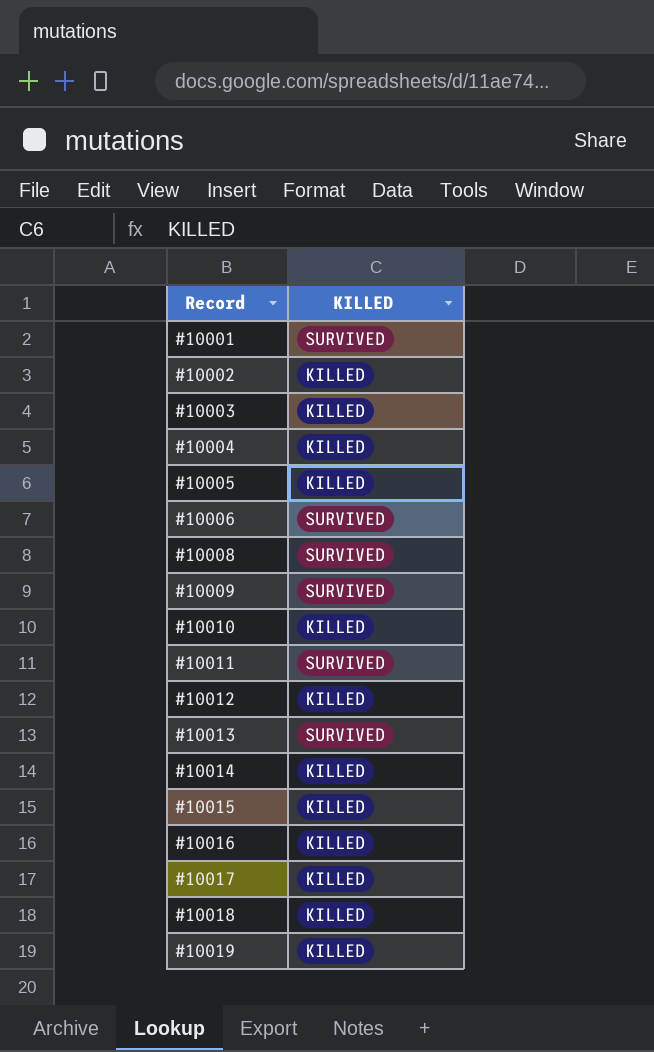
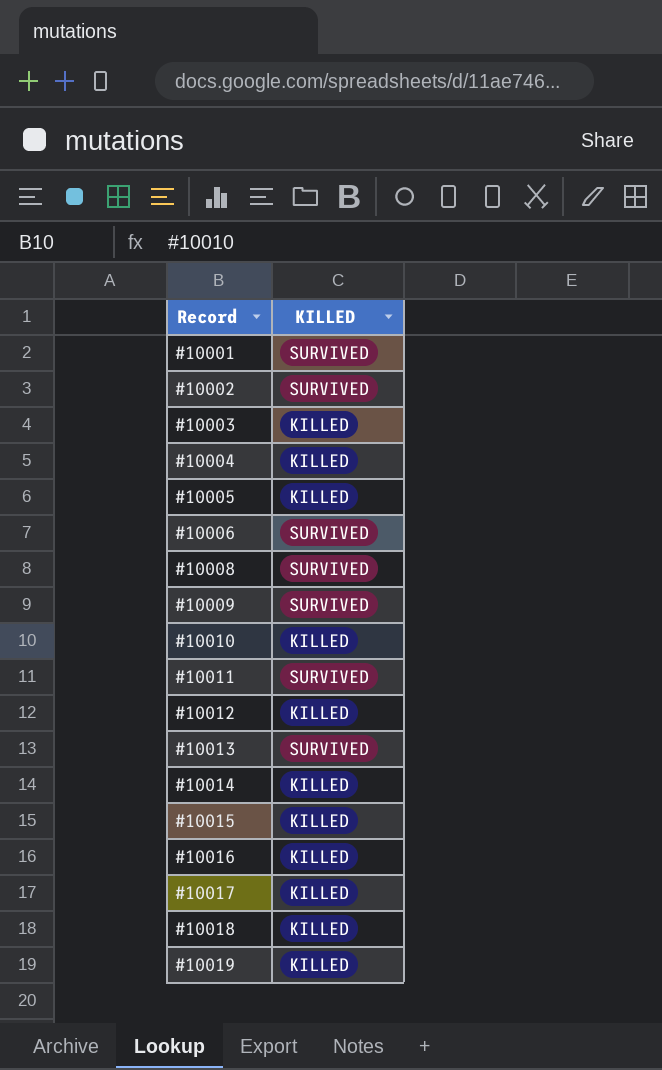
#10002 | KILLED: KILLED -> SURVIVED

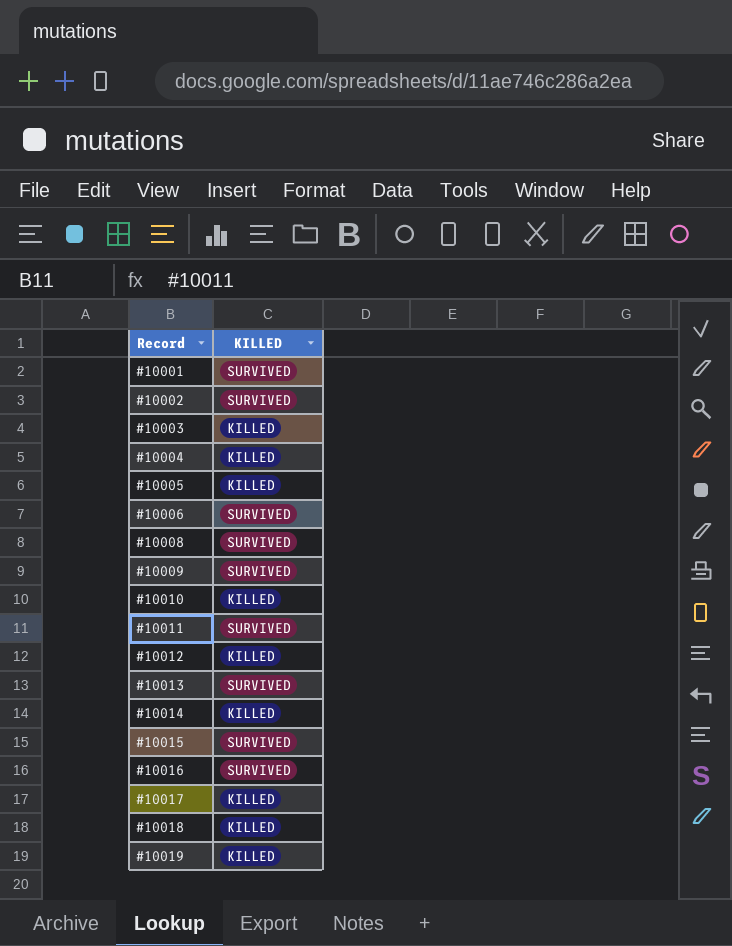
#10015 | KILLED: KILLED -> SURVIVED
#10016 | KILLED: KILLED -> SURVIVED

